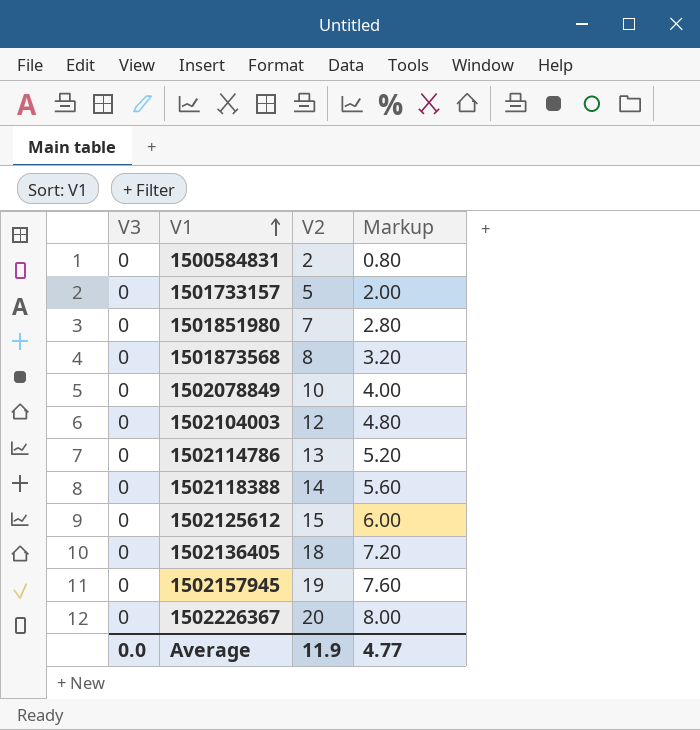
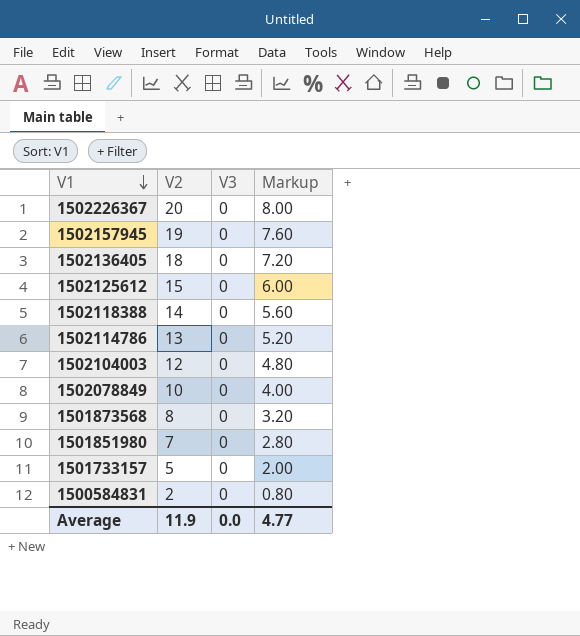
row order: V1 ascending -> V1 descending
column V3 | position: 1 -> 3

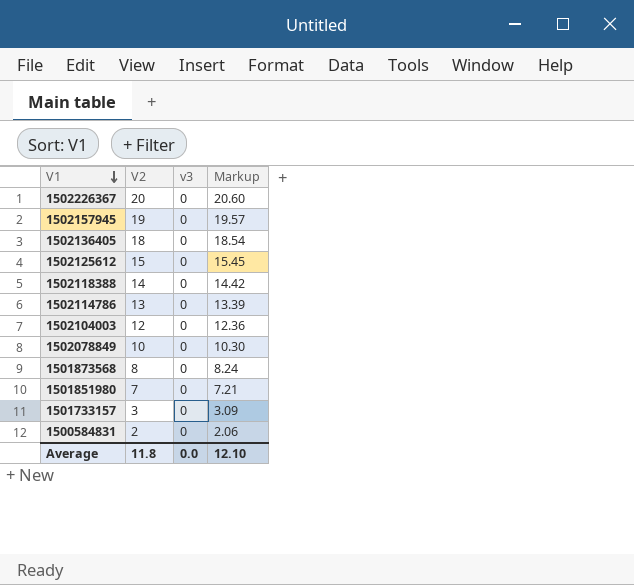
column name: V3 -> v3
column Markup | formula: [V2] * 0.4 -> [V2] * 1.03
1501733157 | V2: 5 -> 3
Average | V2: 11.9 -> 11.8
Average | Markup: 4.77 -> 12.10

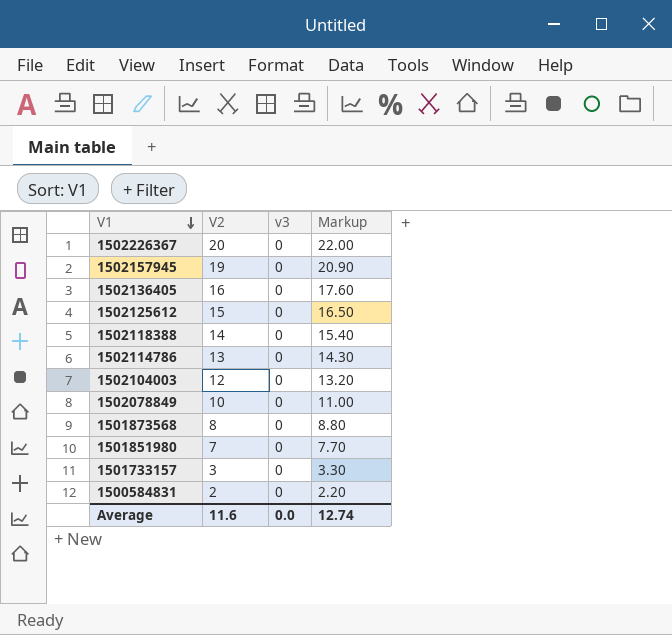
column Markup | formula: [V2] * 1.03 -> [V2] * 1.1
1502136405 | V2: 18 -> 16
Average | V2: 11.8 -> 11.6
Average | Markup: 12.10 -> 12.74

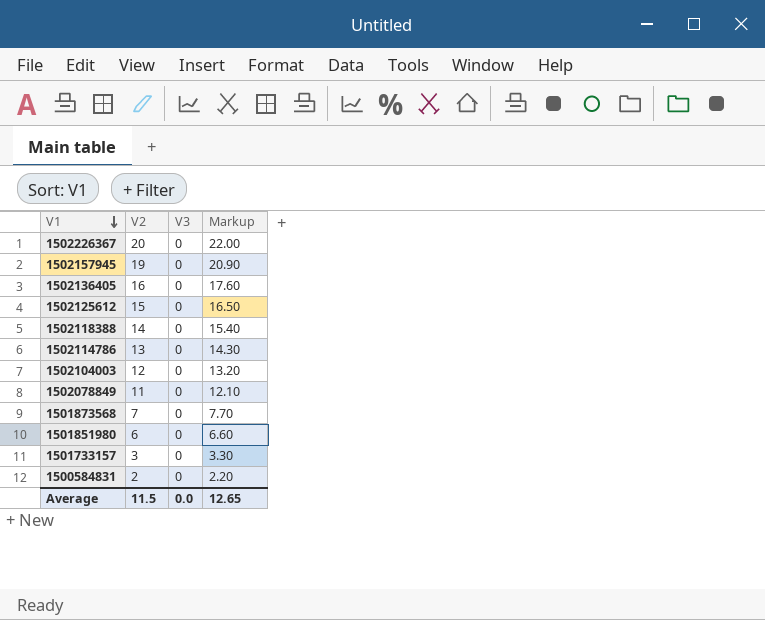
column name: v3 -> V3
1502078849 | V2: 10 -> 11
1502078849 | Markup: 11.00 -> 12.10
1501873568 | V2: 8 -> 7
1501873568 | Markup: 8.80 -> 7.70
1501851980 | V2: 7 -> 6
1501851980 | Markup: 7.70 -> 6.60
Average | V2: 11.6 -> 11.5
Average | Markup: 12.74 -> 12.65

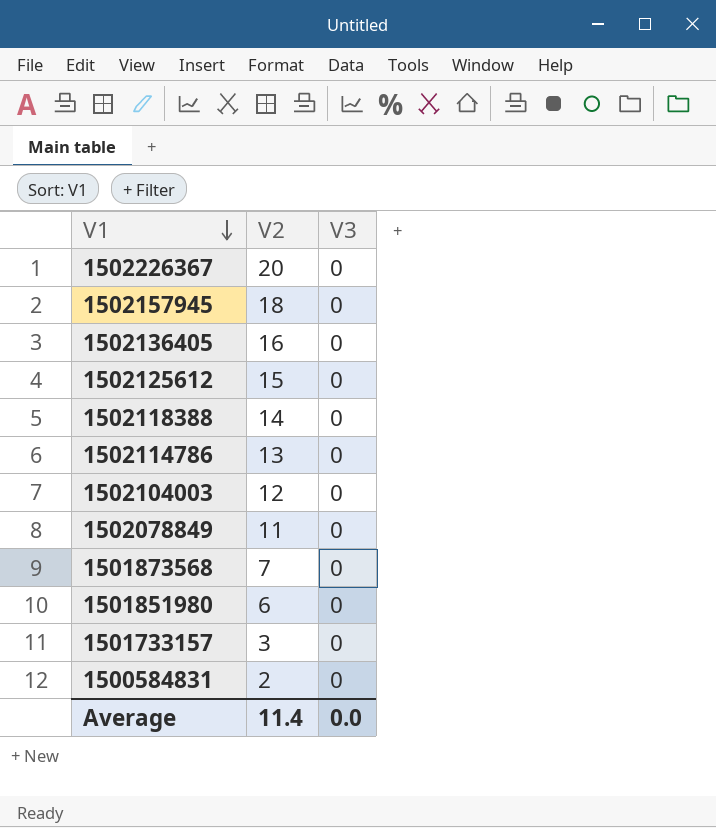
column Markup | formula: [V2] * 1.1 -> none
1502157945 | V2: 19 -> 18
Average | V2: 11.5 -> 11.4

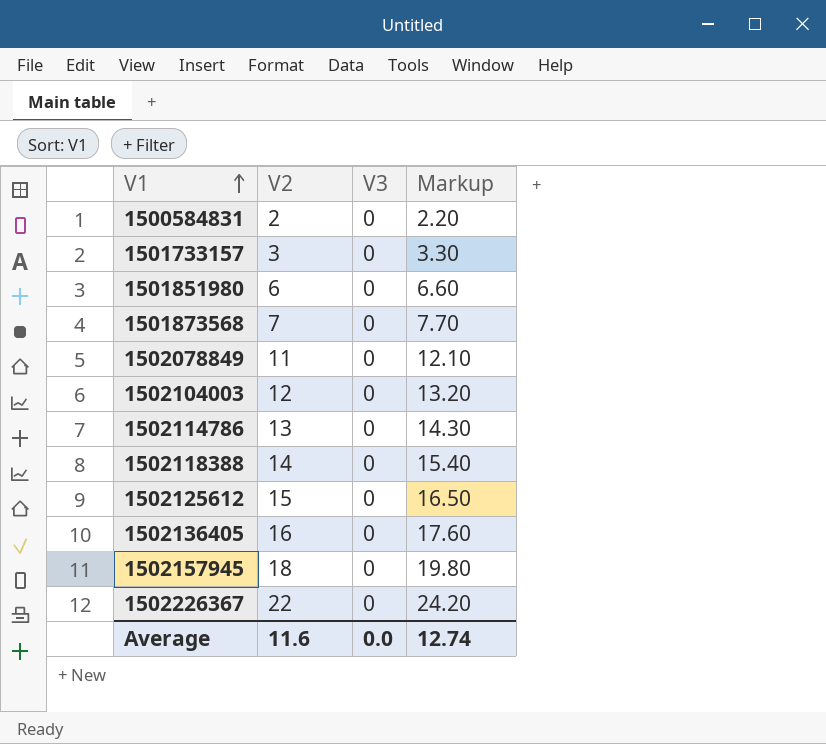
row order: V1 descending -> V1 ascending
column Markup | formula: none -> [V2] * 1.1
1502226367 | V2: 20 -> 22
Average | V2: 11.4 -> 11.6

